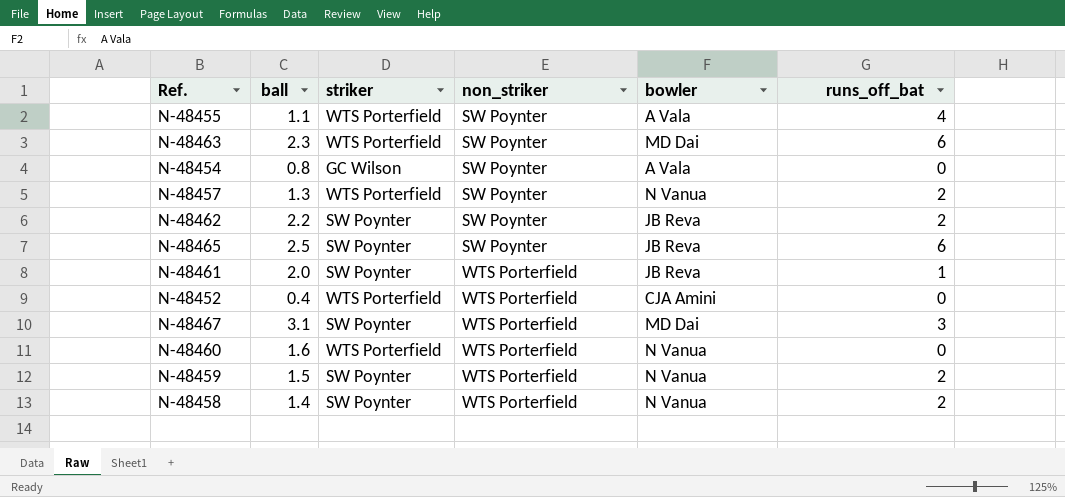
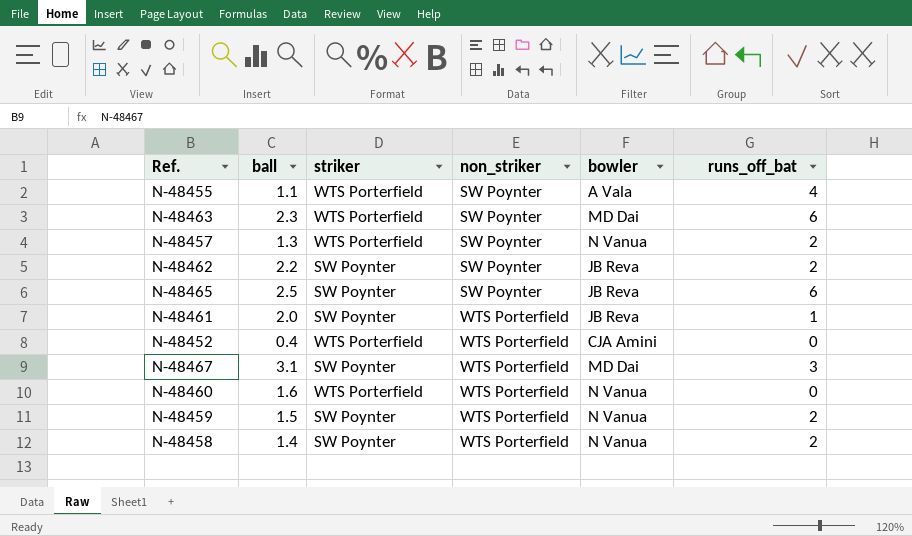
row N-48454: 0.8 | GC Wilson | SW Poynter | A Vala | 0 -> none

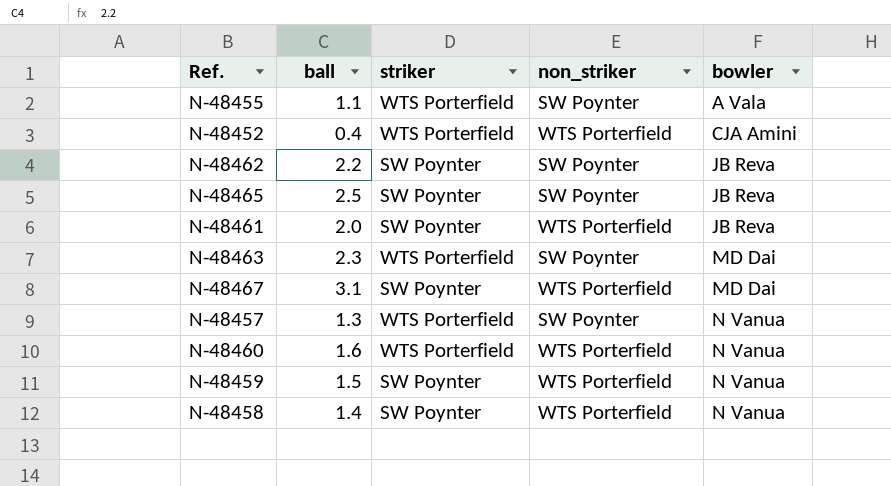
row order: non_striker ascending -> bowler ascending
column runs_off_bat | position: 6 -> none

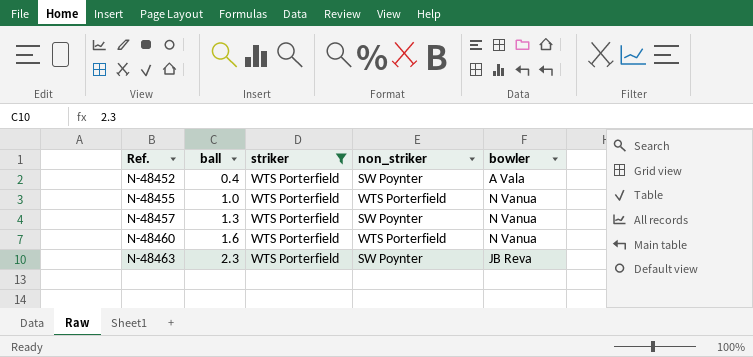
filter: none -> striker = WTS Porterfield
row order: bowler ascending -> Ref. ascending
N-48452 | non_striker: WTS Porterfield -> SW Poynter
N-48452 | bowler: CJA Amini -> A Vala
N-48455 | ball: 1.1 -> 1.0
N-48455 | non_striker: SW Poynter -> WTS Porterfield
N-48455 | bowler: A Vala -> N Vanua
N-48463 | bowler: MD Dai -> JB Reva

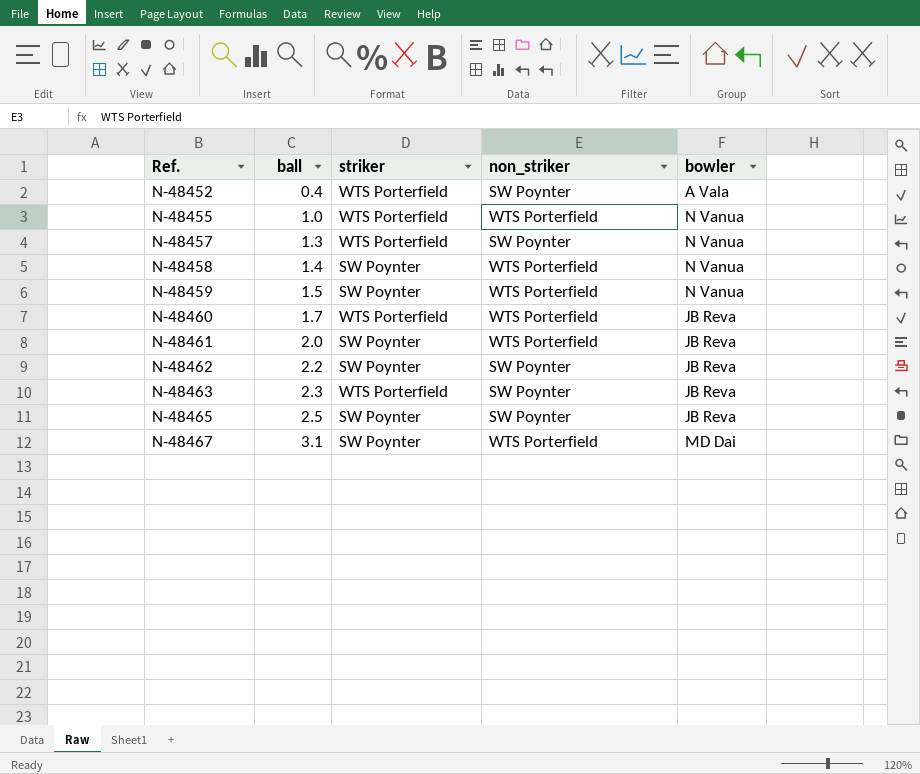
filter: striker = WTS Porterfield -> none
N-48460 | ball: 1.6 -> 1.7
N-48460 | bowler: N Vanua -> JB Reva

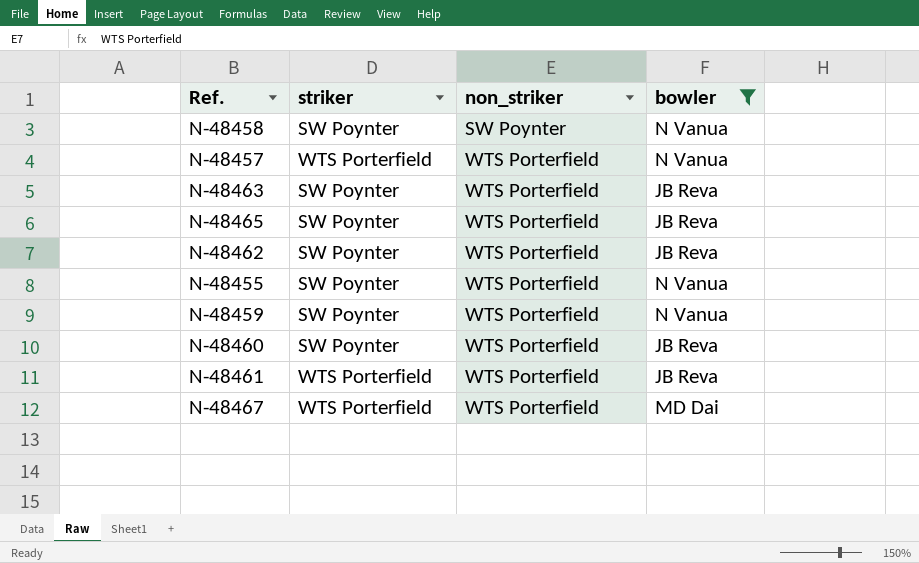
filter: none -> bowler != A Vala
row order: Ref. ascending -> non_striker ascending
column ball | position: 2 -> none
N-48458 | non_striker: WTS Porterfield -> SW Poynter
N-48457 | non_striker: SW Poynter -> WTS Porterfield
N-48463 | striker: WTS Porterfield -> SW Poynter
N-48463 | non_striker: SW Poynter -> WTS Porterfield
N-48465 | non_striker: SW Poynter -> WTS Porterfield
N-48462 | non_striker: SW Poynter -> WTS Porterfield
N-48455 | striker: WTS Porterfield -> SW Poynter
N-48460 | striker: WTS Porterfield -> SW Poynter
N-48461 | striker: SW Poynter -> WTS Porterfield
N-48467 | striker: SW Poynter -> WTS Porterfield

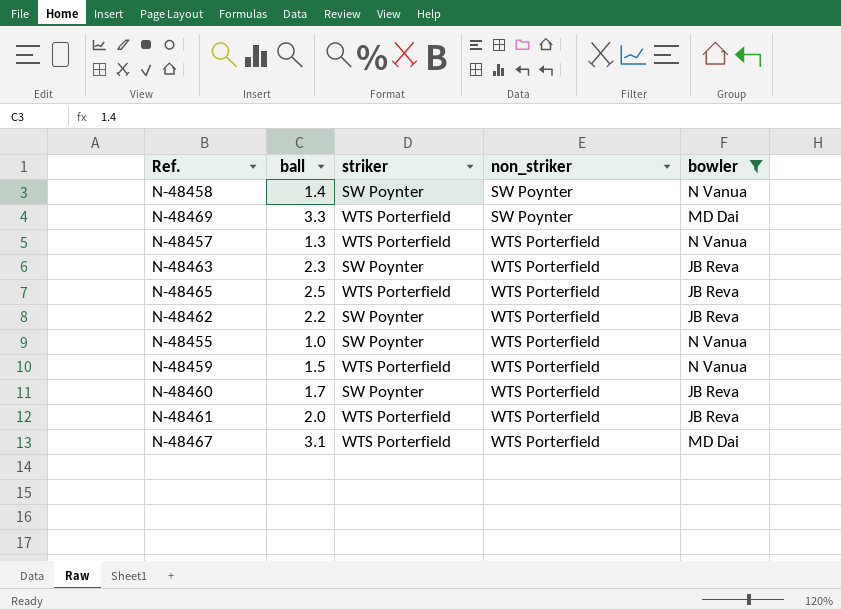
column ball | position: none -> 2
row N-48469: none -> 3.3 | WTS Porterfield | SW Poynter | MD Dai
N-48465 | striker: SW Poynter -> WTS Porterfield
N-48459 | striker: SW Poynter -> WTS Porterfield

